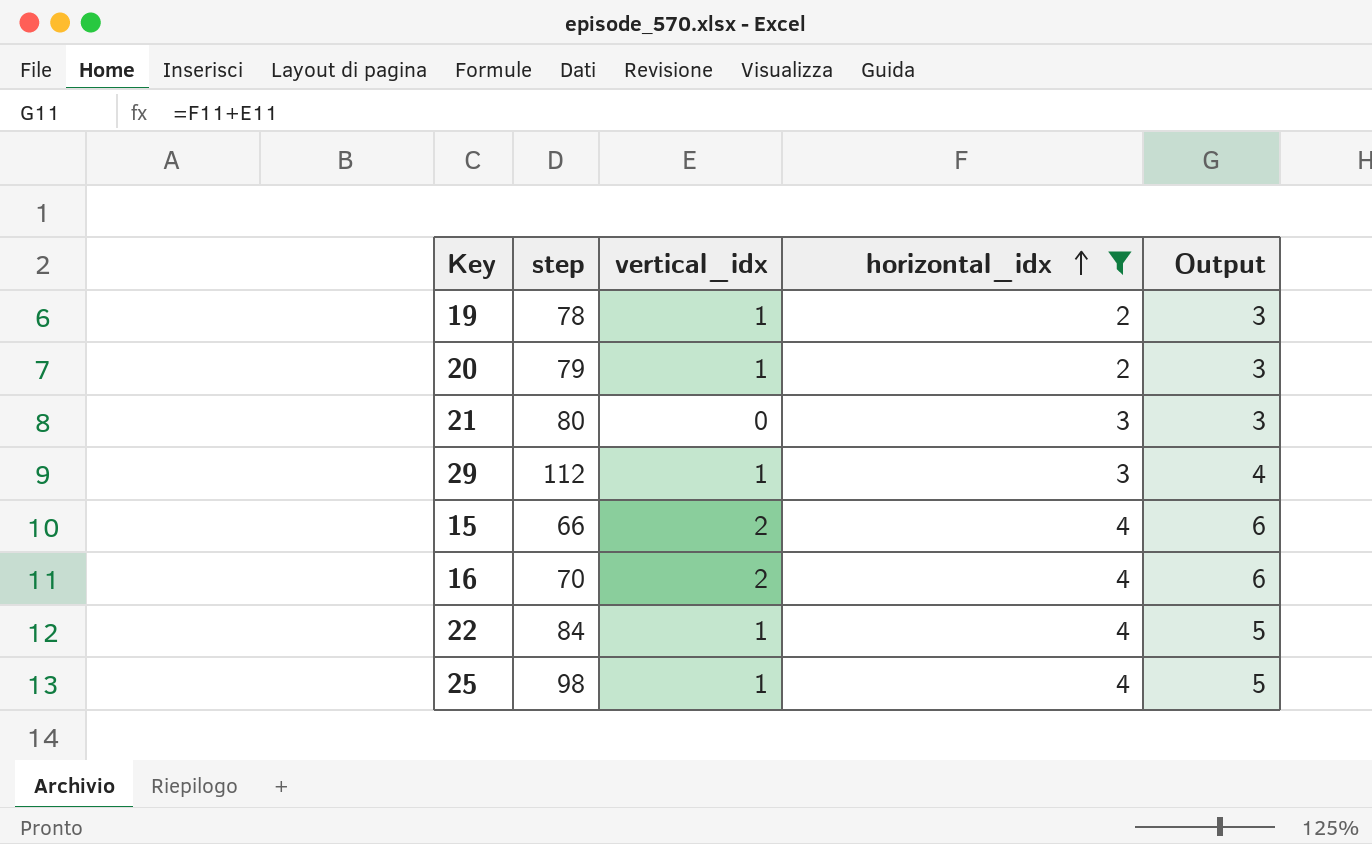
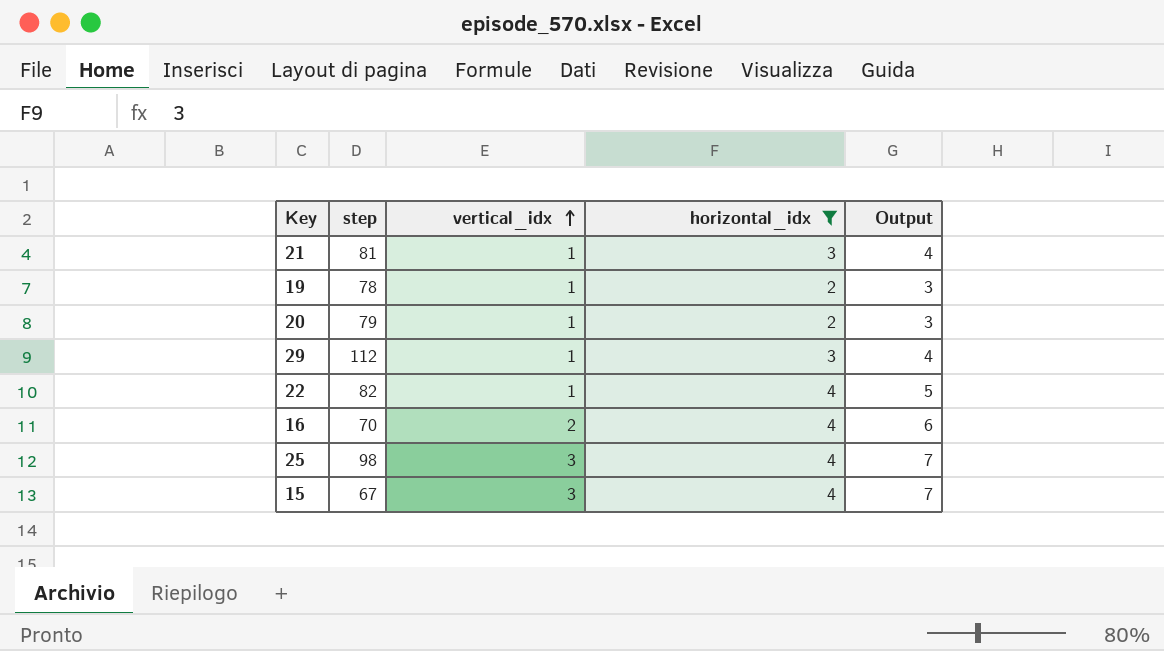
row order: horizontal_idx ascending -> vertical_idx ascending
21 | step: 80 -> 81
21 | vertical_idx: 0 -> 1
21 | Output: 3 -> 4
22 | step: 84 -> 82
25 | vertical_idx: 1 -> 3
25 | Output: 5 -> 7
15 | step: 66 -> 67
15 | vertical_idx: 2 -> 3
15 | Output: 6 -> 7

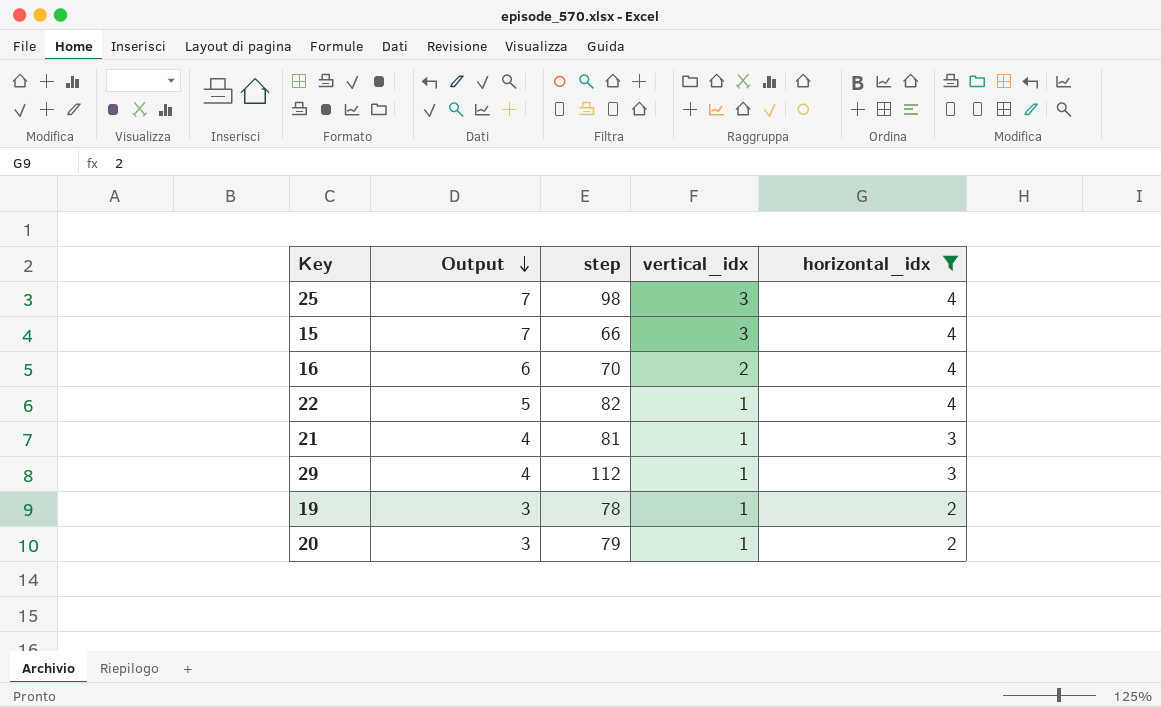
row order: vertical_idx ascending -> Output descending
column Output | position: 5 -> 2
15 | step: 67 -> 66

